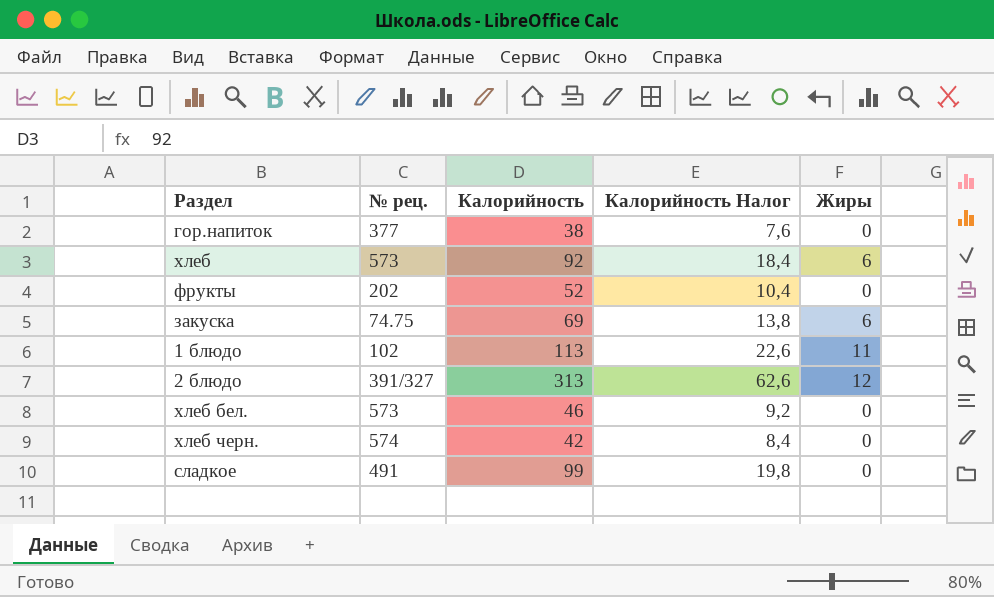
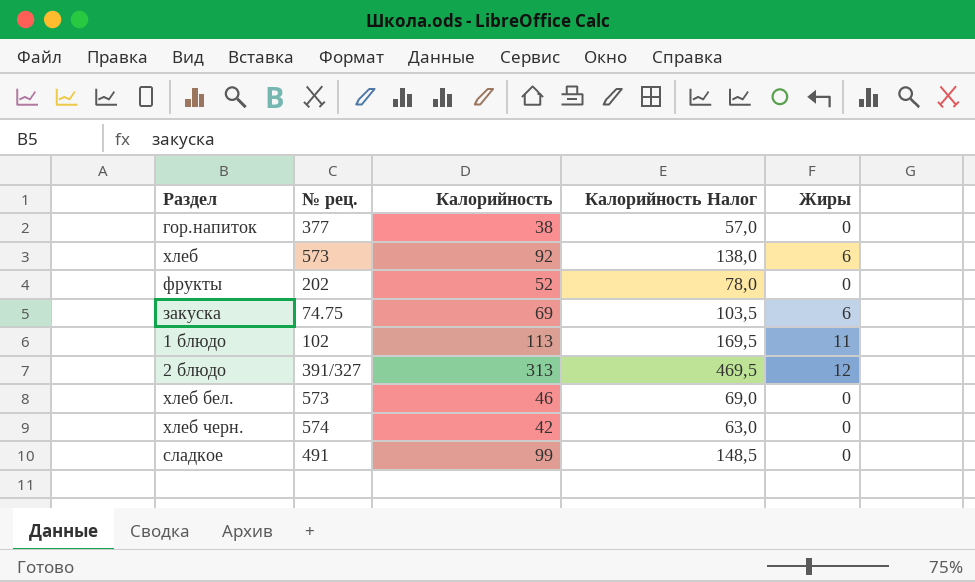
column Калорийность Налог | formula: [Калорийность] * 0,2 -> [Калорийность] * 1,5

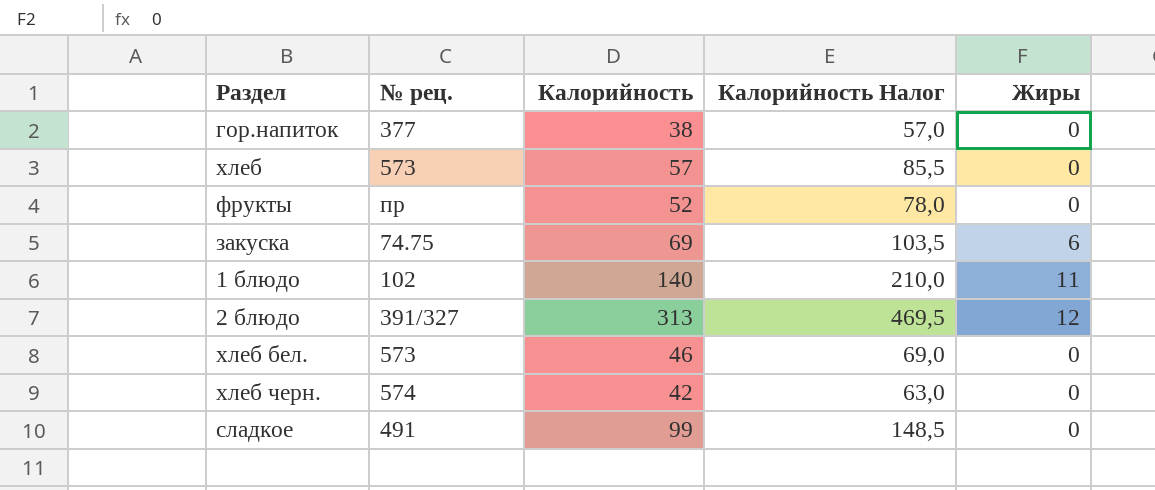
хлеб | Калорийность: 92 -> 57
хлеб | Калорийность Налог: 138,0 -> 85,5
хлеб | Жиры: 6 -> 0
фрукты | № рец.: 202 -> пр
1 блюдо | Калорийность: 113 -> 140
1 блюдо | Калорийность Налог: 169,5 -> 210,0

